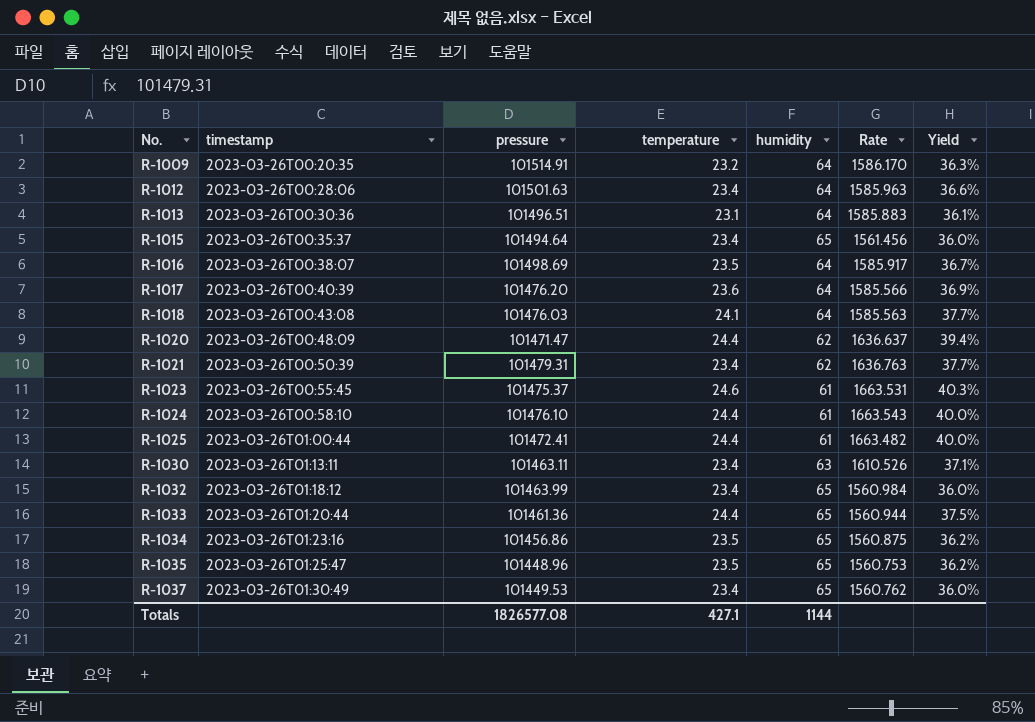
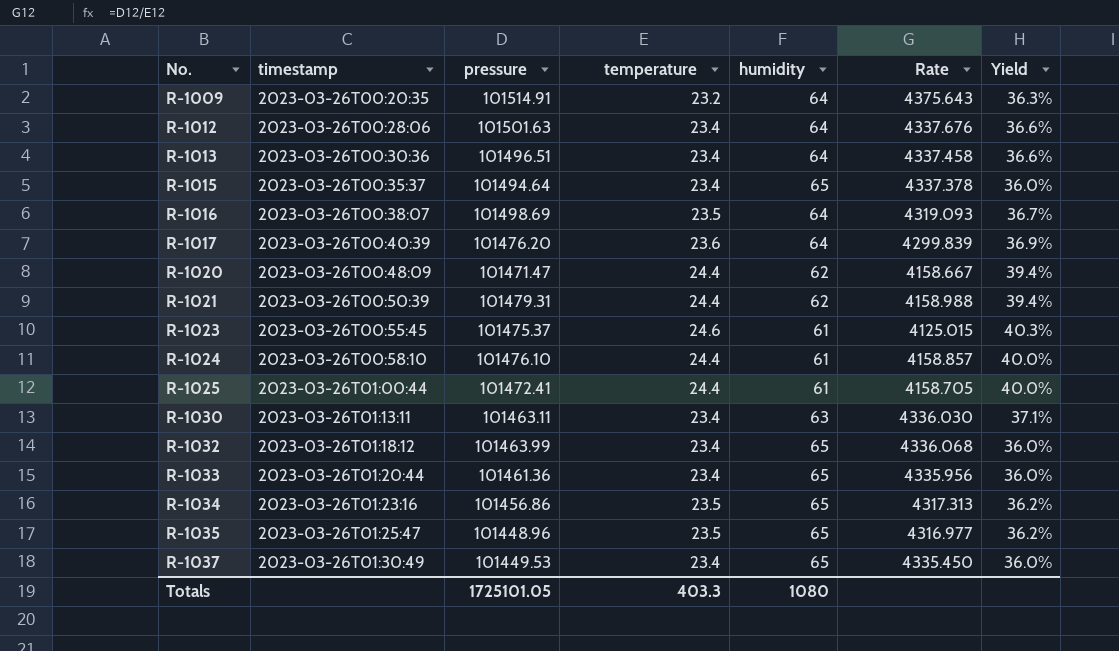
column Rate | formula: [pressure] / [humidity] -> [pressure] / [temperature]
row R-1018: 2023-03-26T00:43:08 | 101476.03 | 24.1 | 64 | 1585.563 | 37.7% -> none
R-1013 | temperature: 23.1 -> 23.4
R-1013 | Yield: 36.1% -> 36.6%
R-1021 | temperature: 23.4 -> 24.4
R-1021 | Yield: 37.7% -> 39.4%
R-1033 | temperature: 24.4 -> 23.4
R-1033 | Yield: 37.5% -> 36.0%
Totals | pressure: 1826577.08 -> 1725101.05
Totals | temperature: 427.1 -> 403.3
Totals | humidity: 1144 -> 1080

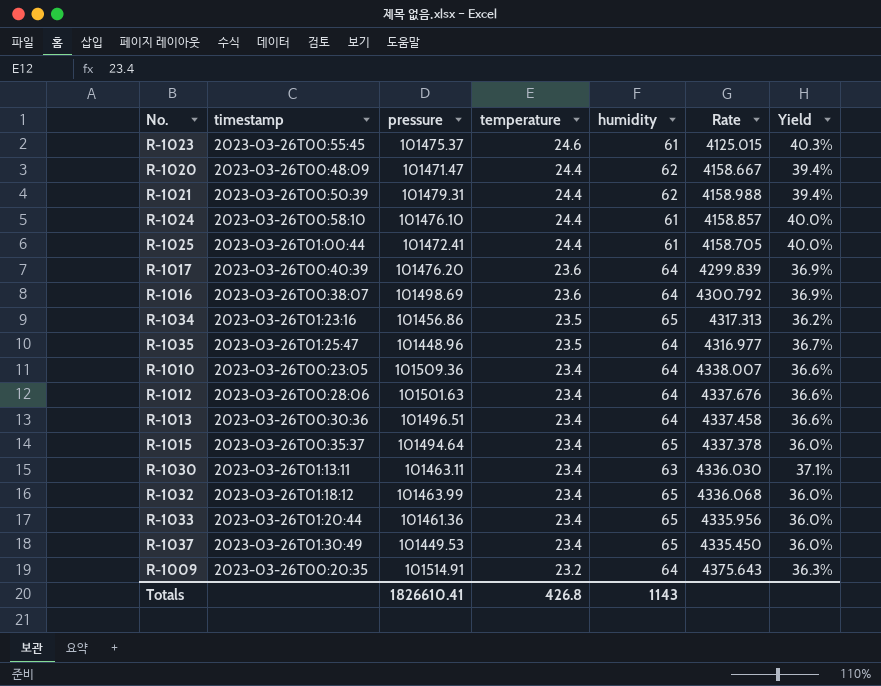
row order: No. ascending -> temperature descending
R-1016 | temperature: 23.5 -> 23.6
R-1016 | Rate: 4319.093 -> 4300.792
R-1016 | Yield: 36.7% -> 36.9%
R-1035 | humidity: 65 -> 64
R-1035 | Yield: 36.2% -> 36.7%
row R-1010: none -> 2023-03-26T00:23:05 | 101509.36 | 23.4 | 64 | 4338.007 | 36.6%
Totals | pressure: 1725101.05 -> 1826610.41
Totals | temperature: 403.3 -> 426.8
Totals | humidity: 1080 -> 1143

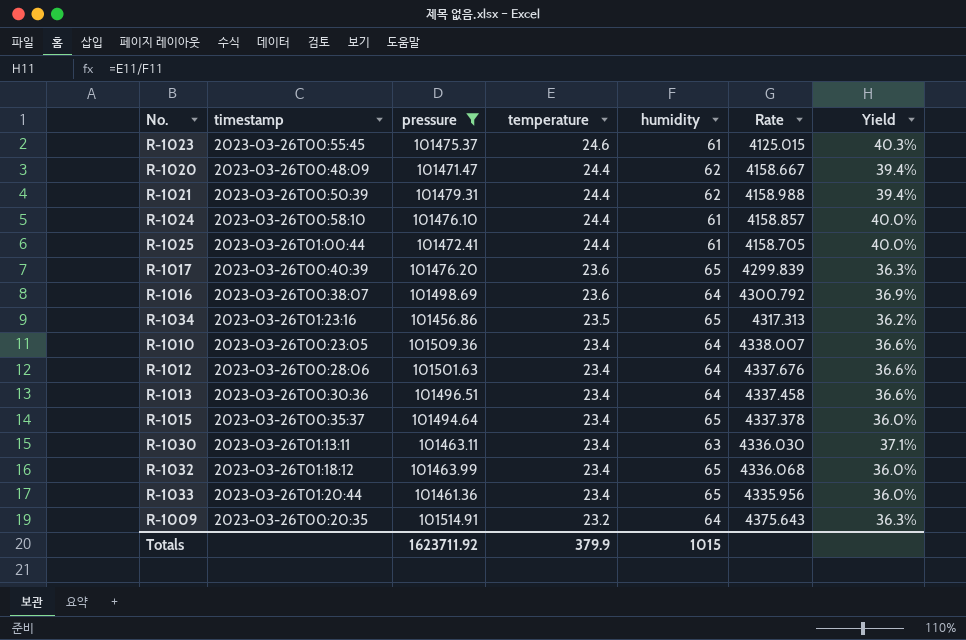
filter: none -> pressure >= 101456.86
R-1017 | humidity: 64 -> 65
R-1017 | Yield: 36.9% -> 36.3%
Totals | pressure: 1826610.41 -> 1623711.92
Totals | temperature: 426.8 -> 379.9
Totals | humidity: 1143 -> 1015

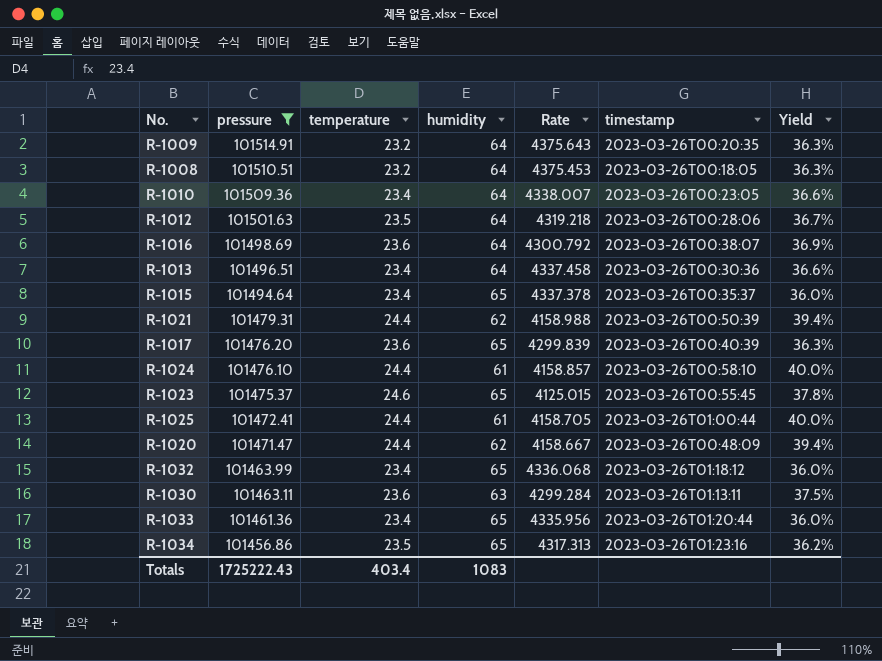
row order: temperature descending -> pressure descending
column timestamp | position: 2 -> 6
row R-1008: none -> 101510.51 | 23.2 | 64 | 4375.453 | 2023-03-26T00:18:05 | 36.3%
R-1012 | temperature: 23.4 -> 23.5
R-1012 | Rate: 4337.676 -> 4319.218
R-1012 | Yield: 36.6% -> 36.7%
R-1023 | humidity: 61 -> 65
R-1023 | Yield: 40.3% -> 37.8%
R-1030 | temperature: 23.4 -> 23.6
R-1030 | Rate: 4336.030 -> 4299.284
R-1030 | Yield: 37.1% -> 37.5%
Totals | pressure: 1623711.92 -> 1725222.43
Totals | temperature: 379.9 -> 403.4
Totals | humidity: 1015 -> 1083

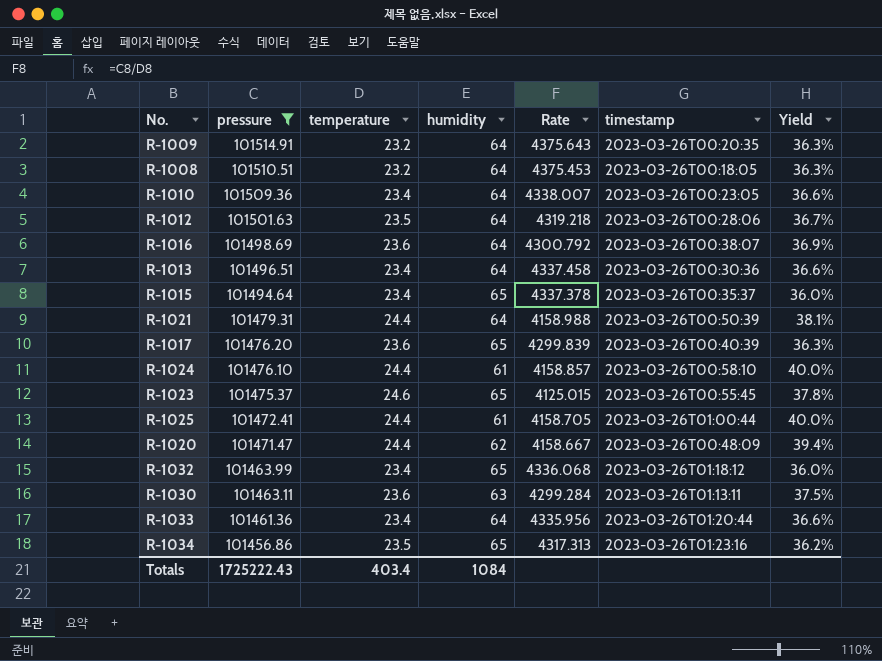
R-1021 | humidity: 62 -> 64
R-1021 | Yield: 39.4% -> 38.1%
R-1033 | humidity: 65 -> 64
R-1033 | Yield: 36.0% -> 36.6%
Totals | humidity: 1083 -> 1084

